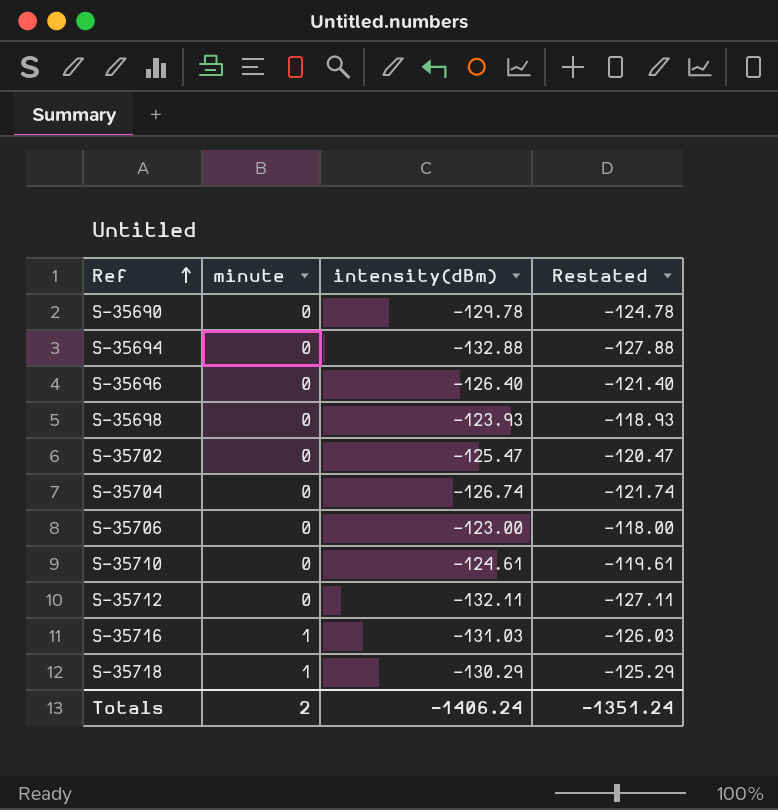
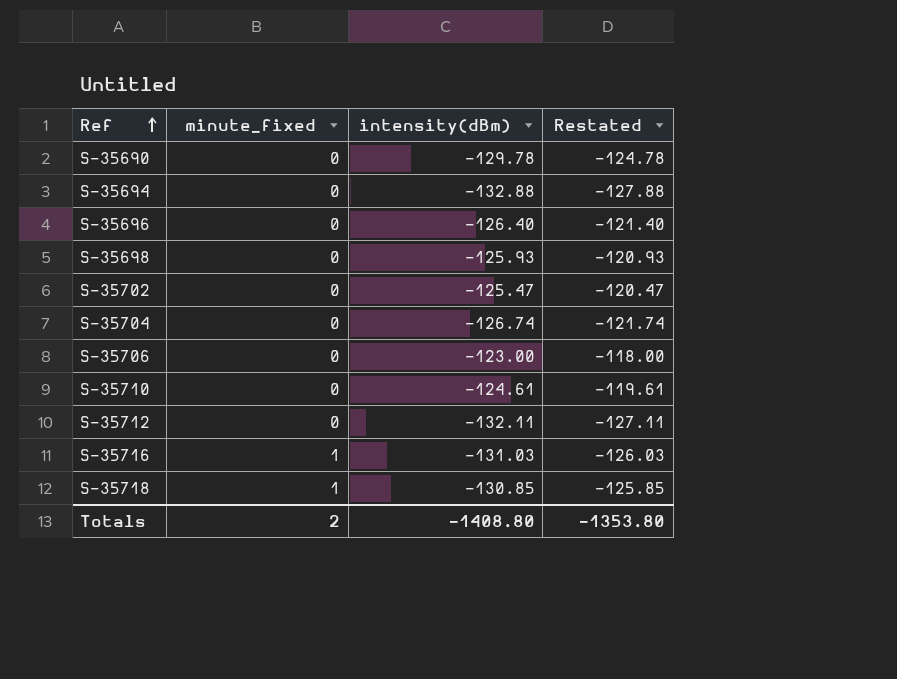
column name: minute -> minute_fixed
S-35698 | intensity(dBm): -123.93 -> -125.93
S-35698 | Restated: -118.93 -> -120.93
S-35718 | intensity(dBm): -130.29 -> -130.85
S-35718 | Restated: -125.29 -> -125.85
Totals | intensity(dBm): -1406.24 -> -1408.80
Totals | Restated: -1351.24 -> -1353.80

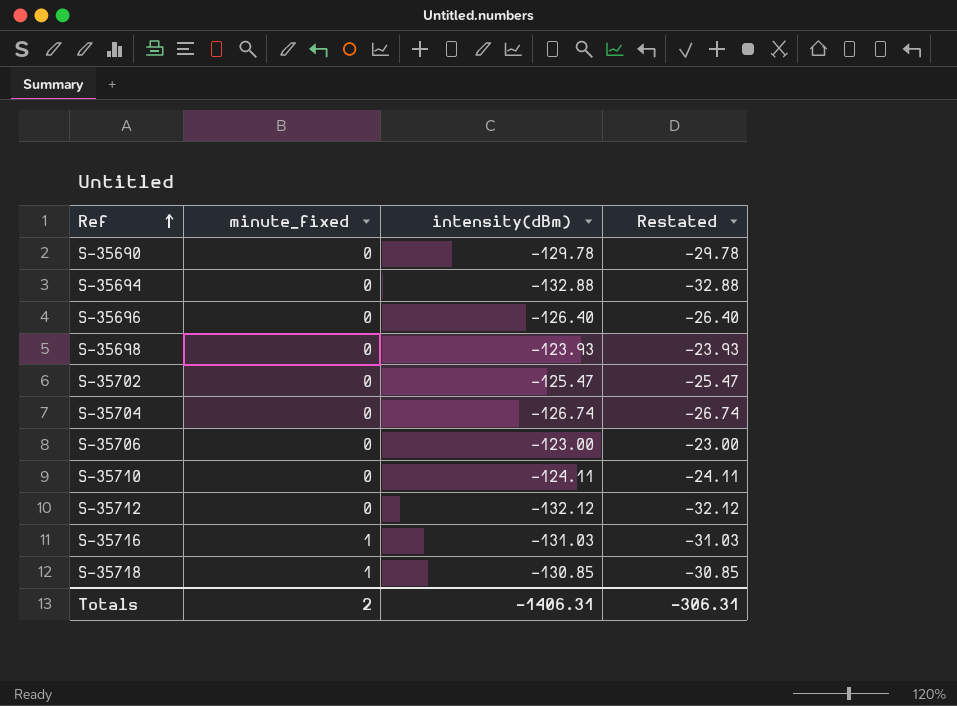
column Restated | formula: [intensity(dBm)] + 5 -> [intensity(dBm)] + 100
S-35698 | intensity(dBm): -125.93 -> -123.93
S-35710 | intensity(dBm): -124.61 -> -124.11
S-35712 | intensity(dBm): -132.11 -> -132.12
Totals | intensity(dBm): -1408.80 -> -1406.31
Totals | Restated: -1353.80 -> -306.31

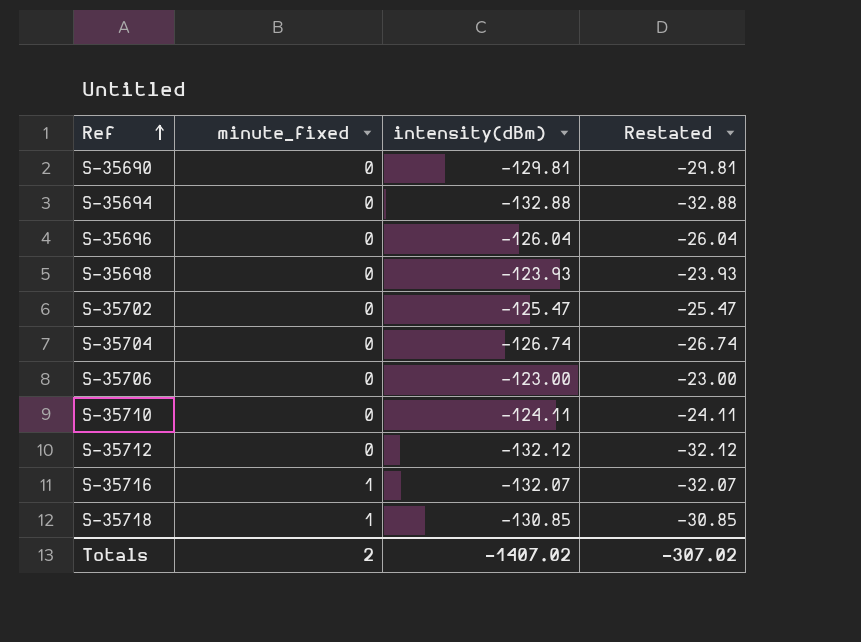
S-35690 | intensity(dBm): -129.78 -> -129.81
S-35690 | Restated: -29.78 -> -29.81
S-35696 | intensity(dBm): -126.40 -> -126.04
S-35696 | Restated: -26.40 -> -26.04
S-35716 | intensity(dBm): -131.03 -> -132.07
S-35716 | Restated: -31.03 -> -32.07
Totals | intensity(dBm): -1406.31 -> -1407.02
Totals | Restated: -306.31 -> -307.02

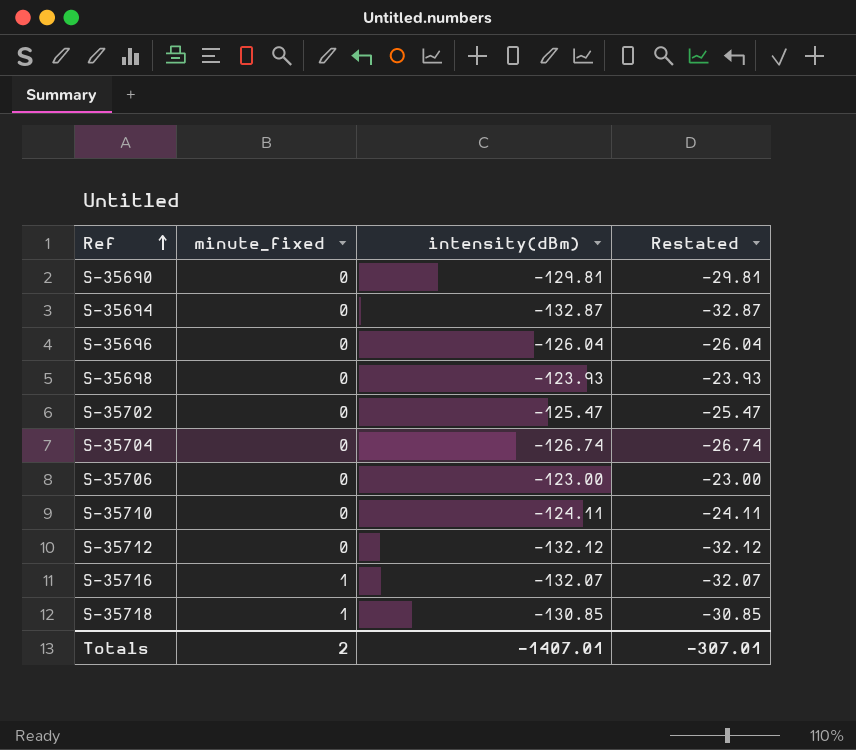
S-35694 | intensity(dBm): -132.88 -> -132.87
S-35694 | Restated: -32.88 -> -32.87
Totals | intensity(dBm): -1407.02 -> -1407.01
Totals | Restated: -307.02 -> -307.01

